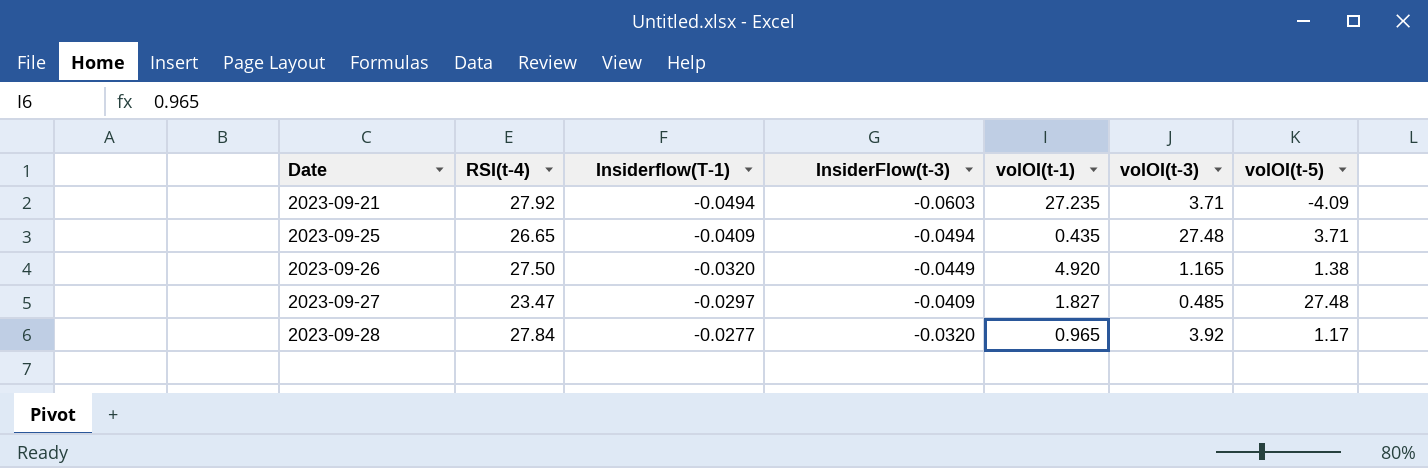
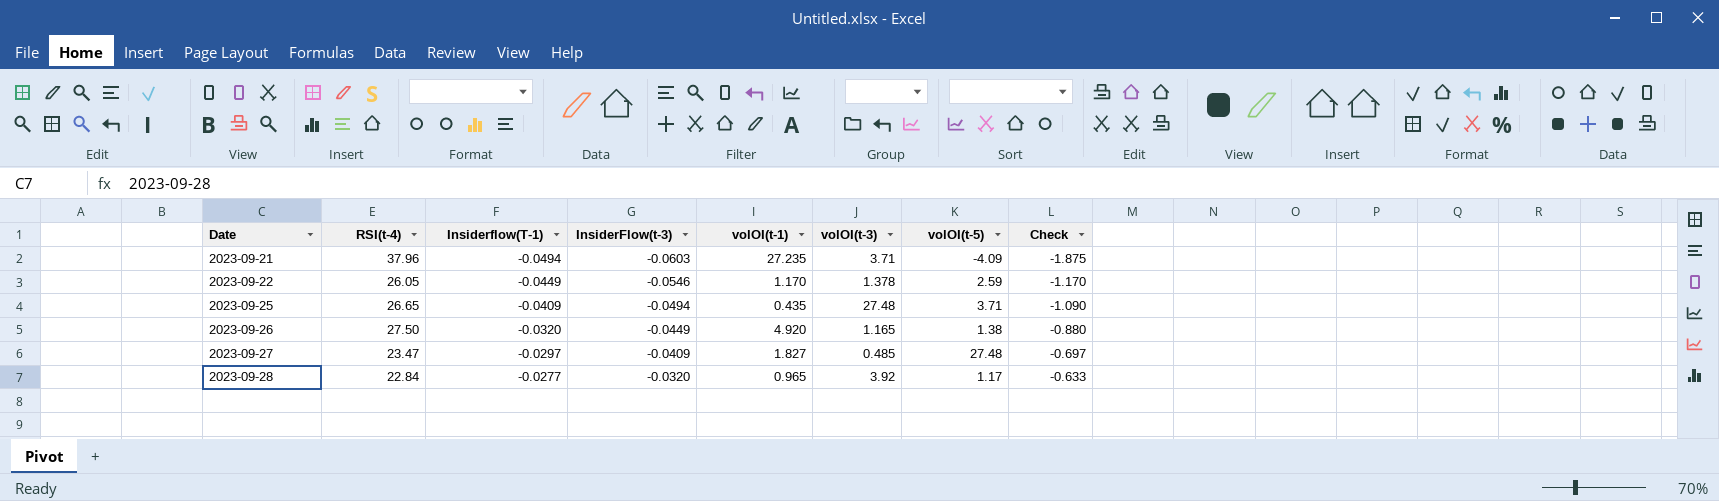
column Check | formula: none -> [RSI(t-4)] * [Insiderflow(T-1)]
2023-09-21 | RSI(t-4): 27.92 -> 37.96
row 2023-09-22: none -> 26.05 | -0.0449 | -0.0546 | 1.170 | 1.378 | 2.59 | -1.170
2023-09-28 | RSI(t-4): 27.84 -> 22.84

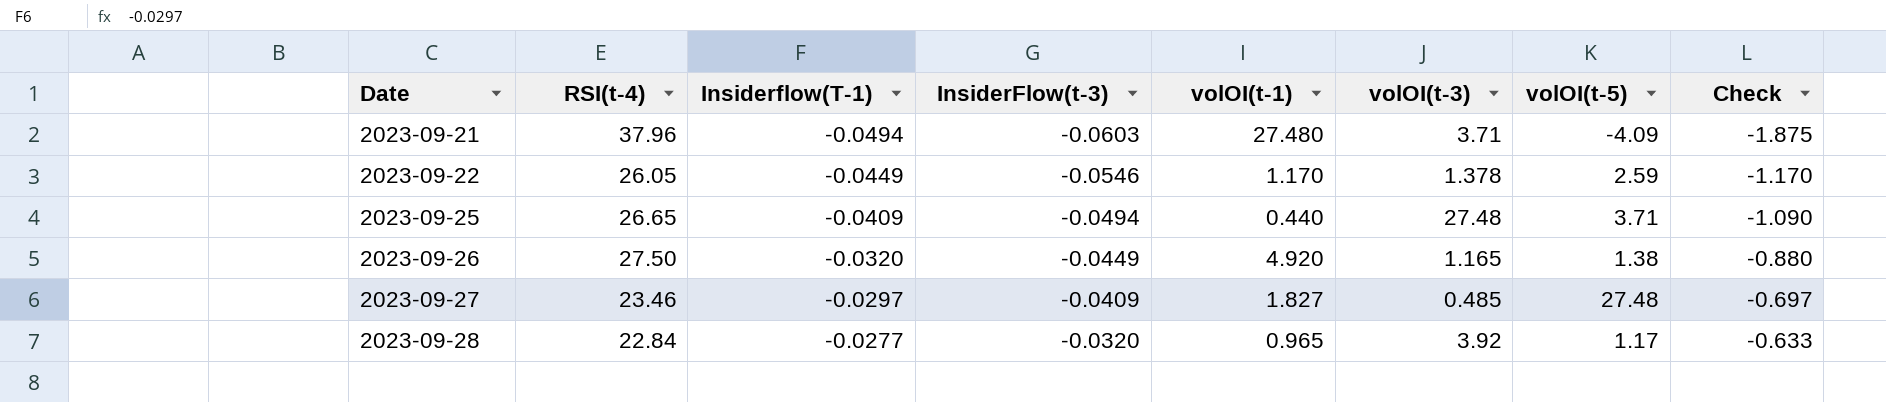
2023-09-21 | volOI(t-1): 27.235 -> 27.480
2023-09-25 | volOI(t-1): 0.435 -> 0.440
2023-09-27 | RSI(t-4): 23.47 -> 23.46

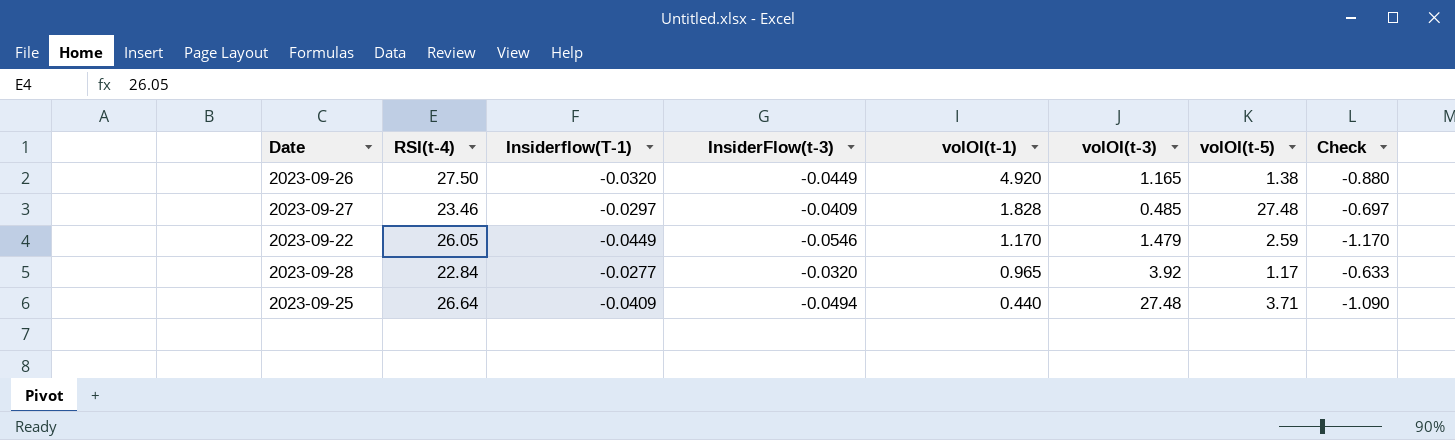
row order: Date ascending -> volOI(t-1) descending
row 2023-09-21: 37.96 | -0.0494 | -0.0603 | 27.480 | 3.71 | -4.09 | -1.875 -> none
2023-09-27 | volOI(t-1): 1.827 -> 1.828
2023-09-22 | volOI(t-3): 1.378 -> 1.479
2023-09-25 | RSI(t-4): 26.65 -> 26.64

